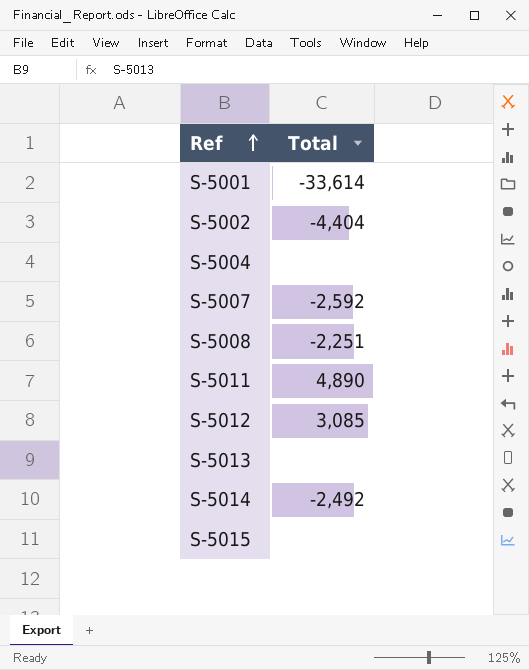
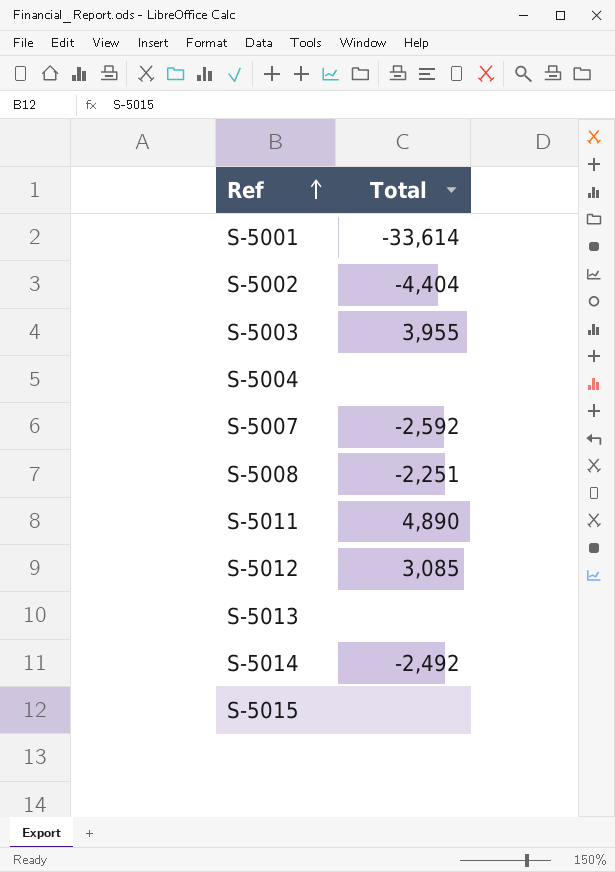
row S-5003: none -> 3,955

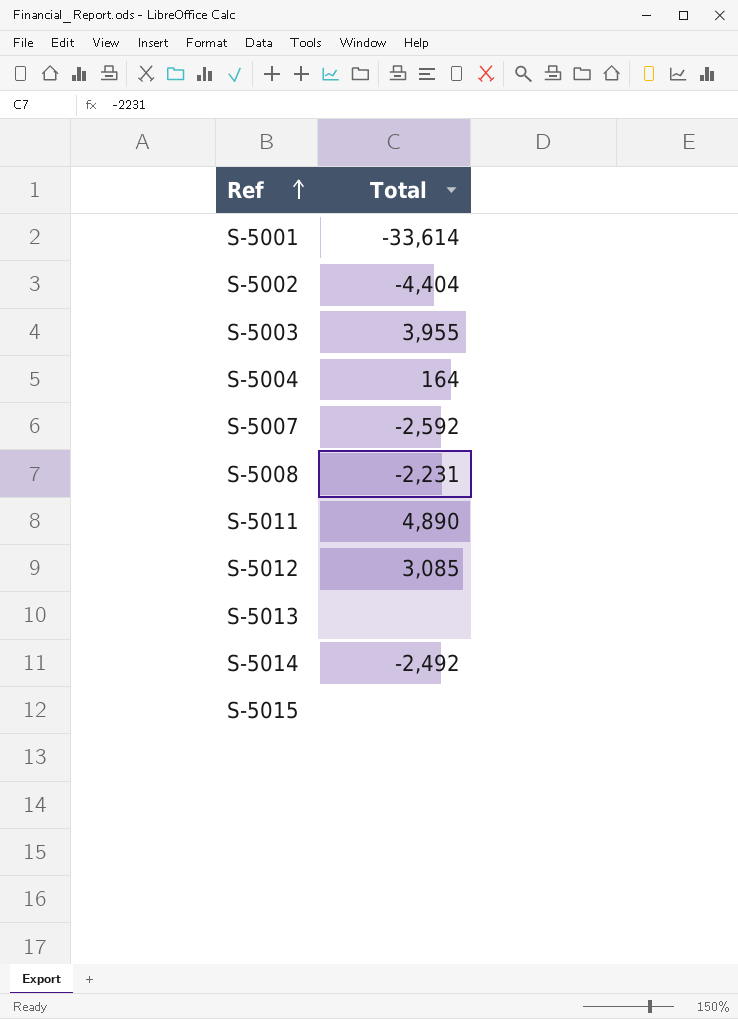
S-5004 | Total: none -> 164
S-5008 | Total: -2,251 -> -2,231

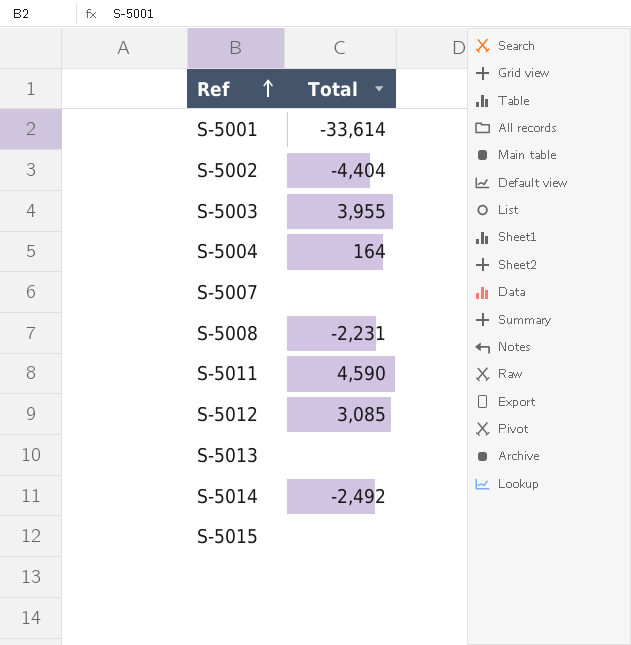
S-5007 | Total: -2,592 -> none
S-5011 | Total: 4,890 -> 4,590

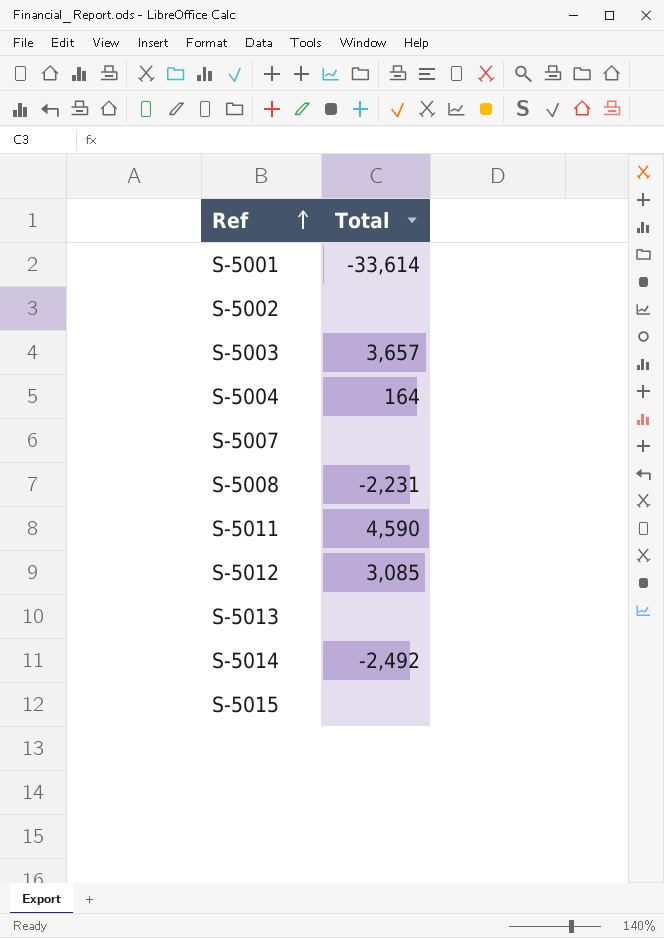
S-5002 | Total: -4,404 -> none
S-5003 | Total: 3,955 -> 3,657

